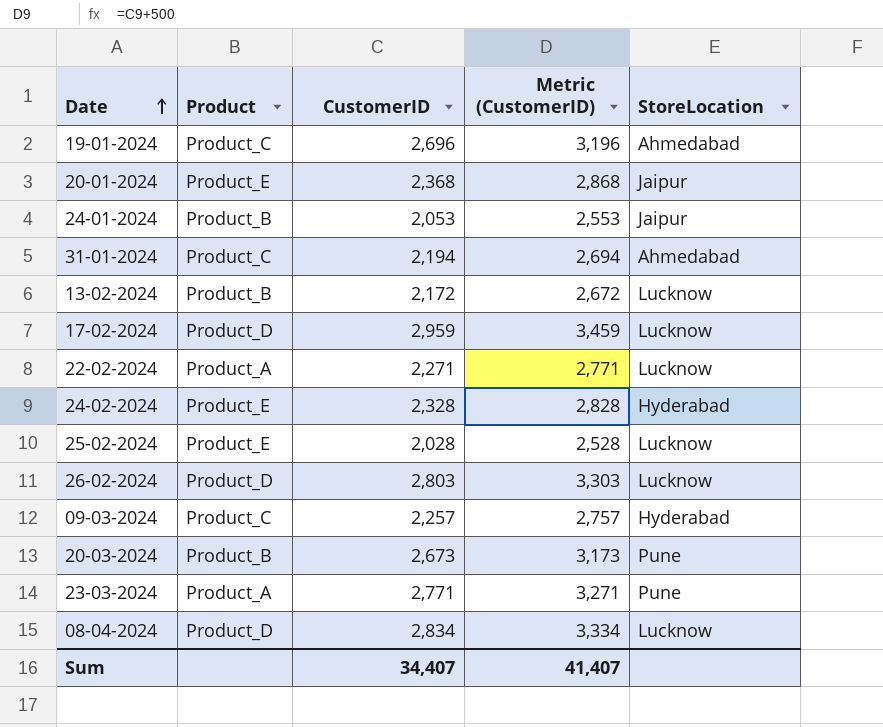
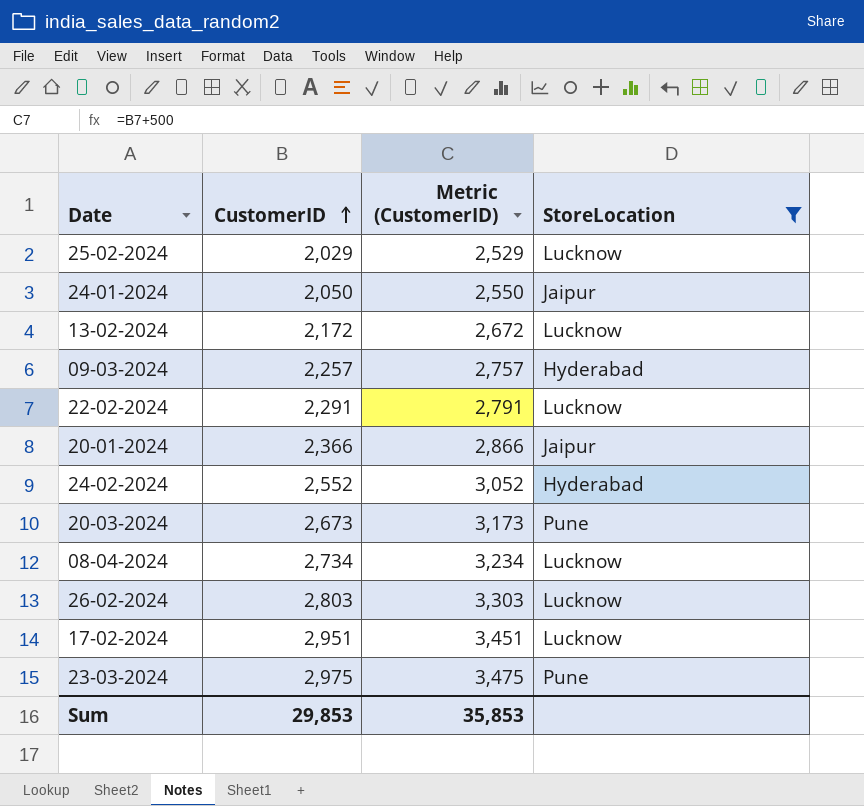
filter: none -> StoreLocation != Ahmedabad
row order: Date ascending -> CustomerID ascending
column Product | position: 2 -> none
25-02-2024 | CustomerID: 2,028 -> 2,029
25-02-2024 | Metric (CustomerID): 2,528 -> 2,529
24-01-2024 | CustomerID: 2,053 -> 2,050
24-01-2024 | Metric (CustomerID): 2,553 -> 2,550
22-02-2024 | CustomerID: 2,271 -> 2,291
22-02-2024 | Metric (CustomerID): 2,771 -> 2,791
20-01-2024 | CustomerID: 2,368 -> 2,366
20-01-2024 | Metric (CustomerID): 2,868 -> 2,866
24-02-2024 | CustomerID: 2,328 -> 2,552
24-02-2024 | Metric (CustomerID): 2,828 -> 3,052
08-04-2024 | CustomerID: 2,834 -> 2,734
08-04-2024 | Metric (CustomerID): 3,334 -> 3,234
17-02-2024 | CustomerID: 2,959 -> 2,951
17-02-2024 | Metric (CustomerID): 3,459 -> 3,451
23-03-2024 | CustomerID: 2,771 -> 2,975
23-03-2024 | Metric (CustomerID): 3,271 -> 3,475
Sum | CustomerID: 34,407 -> 29,853
Sum | Metric (CustomerID): 41,407 -> 35,853

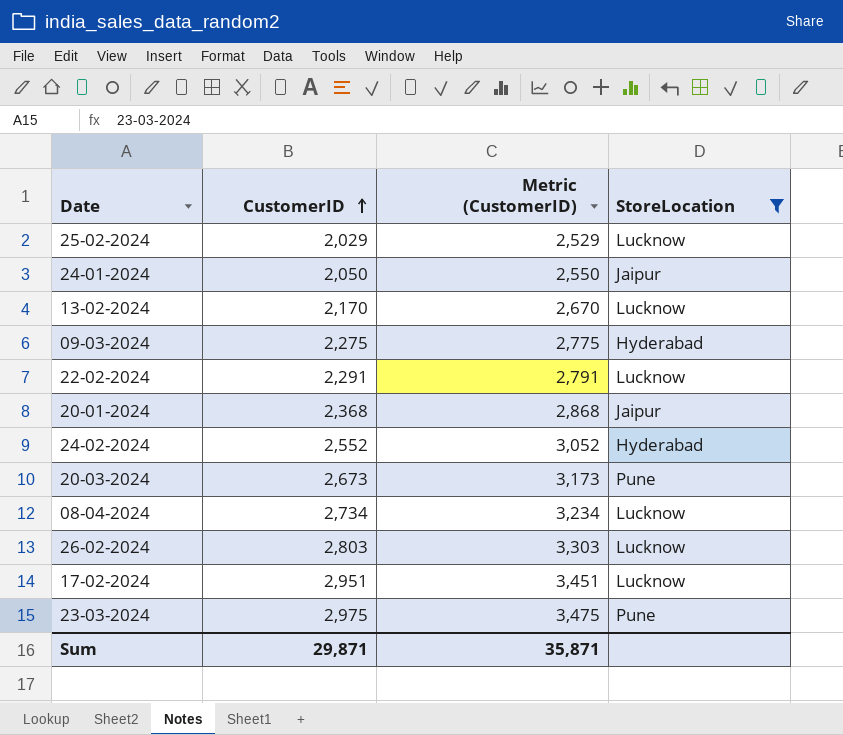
13-02-2024 | CustomerID: 2,172 -> 2,170
13-02-2024 | Metric (CustomerID): 2,672 -> 2,670
09-03-2024 | CustomerID: 2,257 -> 2,275
09-03-2024 | Metric (CustomerID): 2,757 -> 2,775
20-01-2024 | CustomerID: 2,366 -> 2,368
20-01-2024 | Metric (CustomerID): 2,866 -> 2,868
Sum | CustomerID: 29,853 -> 29,871
Sum | Metric (CustomerID): 35,853 -> 35,871

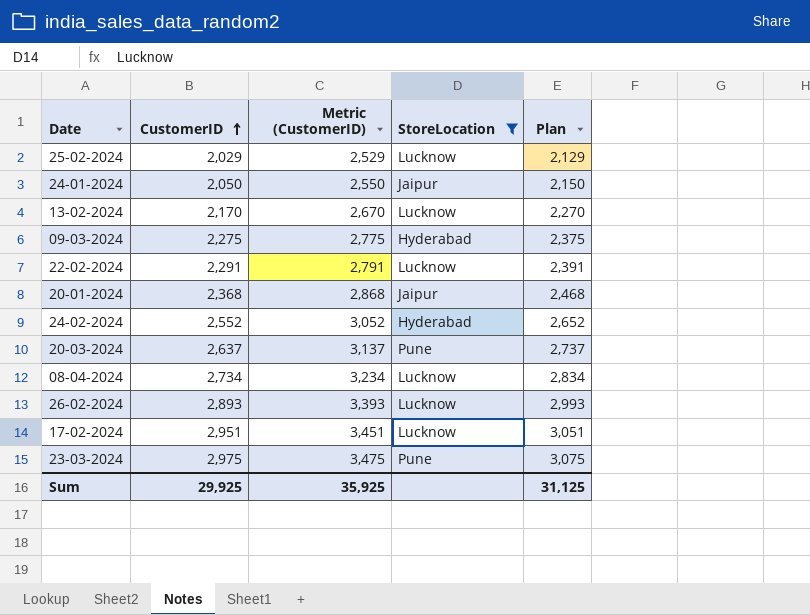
column Plan | formula: none -> [CustomerID] + 100
20-03-2024 | CustomerID: 2,673 -> 2,637
20-03-2024 | Metric (CustomerID): 3,173 -> 3,137
26-02-2024 | CustomerID: 2,803 -> 2,893
26-02-2024 | Metric (CustomerID): 3,303 -> 3,393
Sum | CustomerID: 29,871 -> 29,925
Sum | Metric (CustomerID): 35,871 -> 35,925

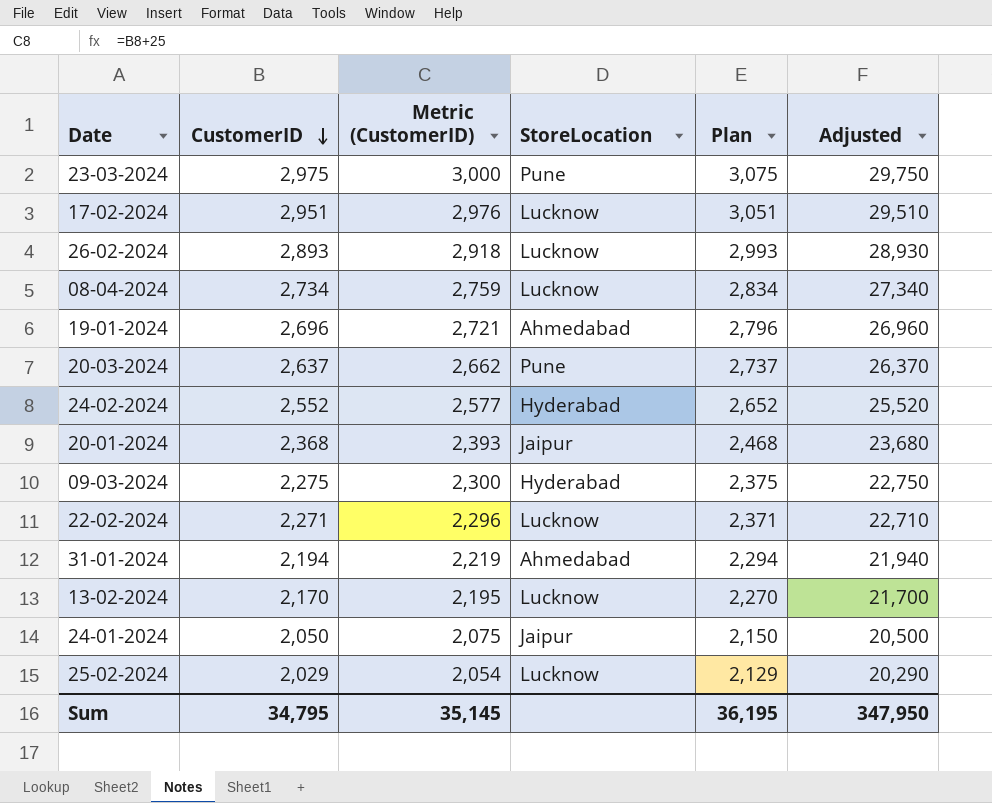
filter: StoreLocation != Ahmedabad -> none
row order: CustomerID ascending -> CustomerID descending
column Metric (CustomerID) | formula: [CustomerID] + 500 -> [CustomerID] + 25
column Adjusted | formula: none -> [CustomerID] * 10
22-02-2024 | CustomerID: 2,291 -> 2,271
22-02-2024 | Plan: 2,391 -> 2,371
Sum | CustomerID: 29,925 -> 34,795
Sum | Metric (CustomerID): 35,925 -> 35,145
Sum | Plan: 31,125 -> 36,195

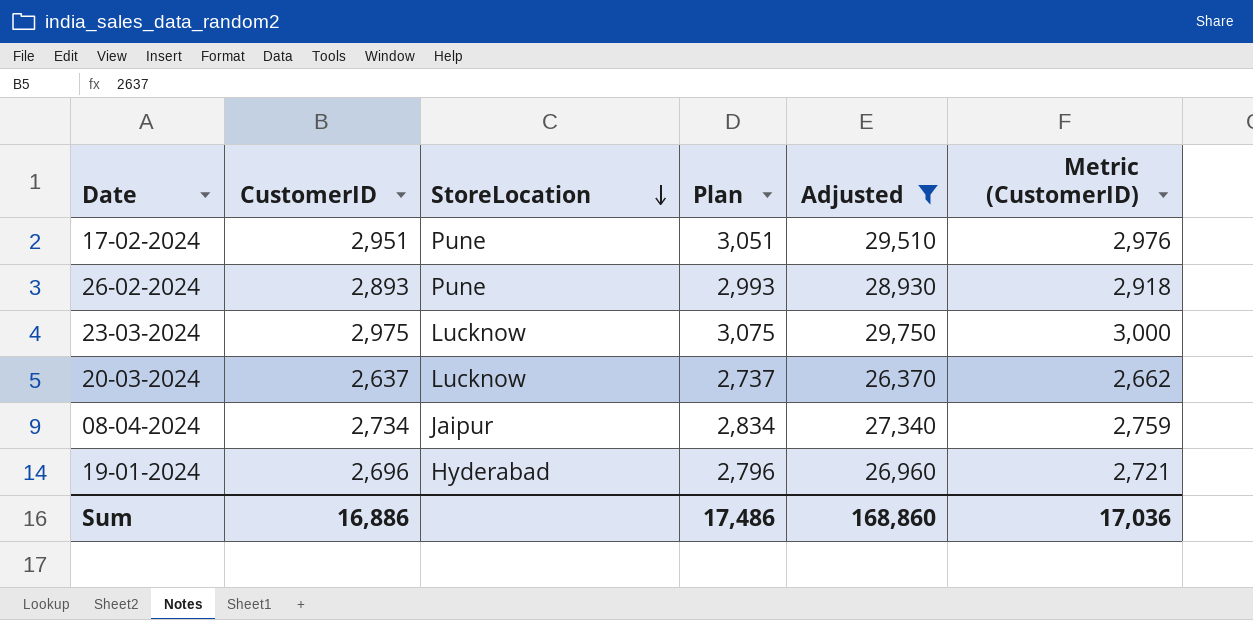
filter: none -> Adjusted >= 26,370
row order: CustomerID descending -> StoreLocation descending
column Metric (CustomerID) | position: 3 -> 6
17-02-2024 | StoreLocation: Lucknow -> Pune
26-02-2024 | StoreLocation: Lucknow -> Pune
23-03-2024 | StoreLocation: Pune -> Lucknow
20-03-2024 | StoreLocation: Pune -> Lucknow
08-04-2024 | StoreLocation: Lucknow -> Jaipur
19-01-2024 | StoreLocation: Ahmedabad -> Hyderabad
Sum | CustomerID: 34,795 -> 16,886
Sum | Plan: 36,195 -> 17,486
Sum | Adjusted: 347,950 -> 168,860
Sum | Metric (CustomerID): 35,145 -> 17,036

